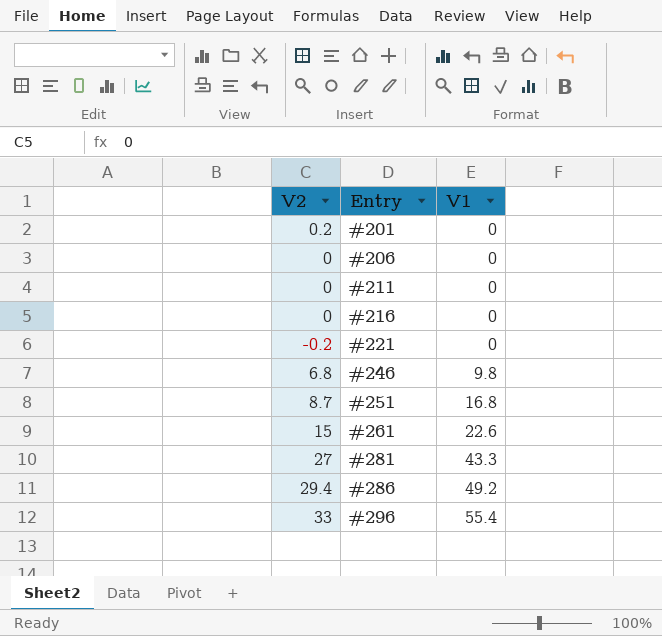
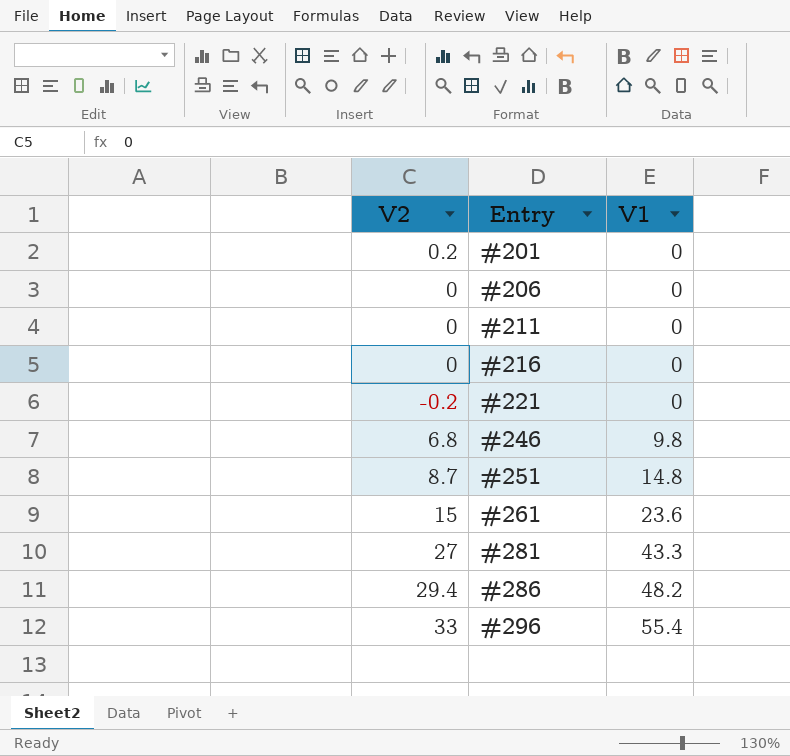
#251 | V1: 16.8 -> 14.8
#261 | V1: 22.6 -> 23.6
#286 | V1: 49.2 -> 48.2

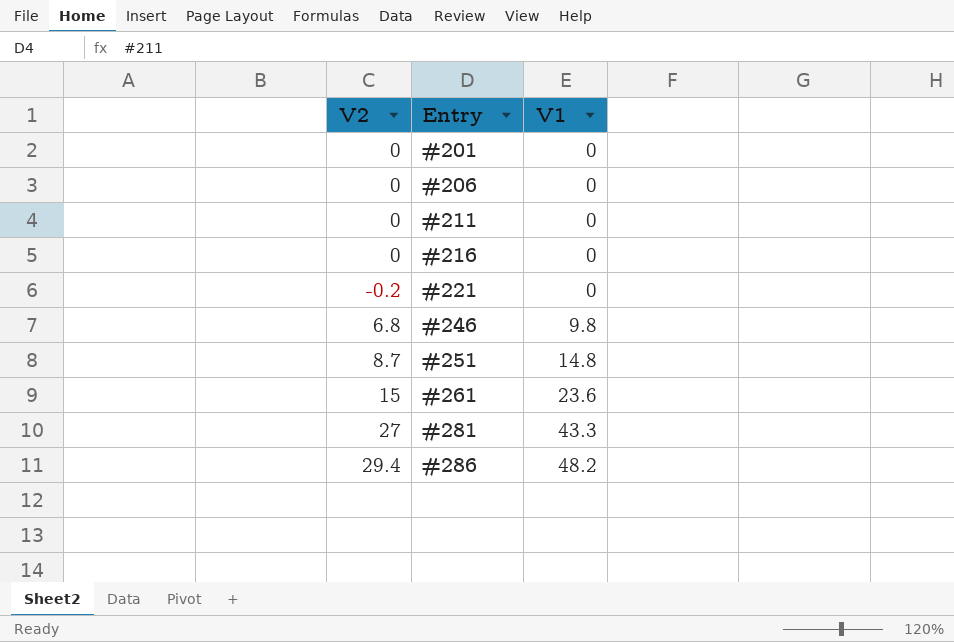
row #296: 33 | 55.4 -> none
#201 | V2: 0.2 -> 0

